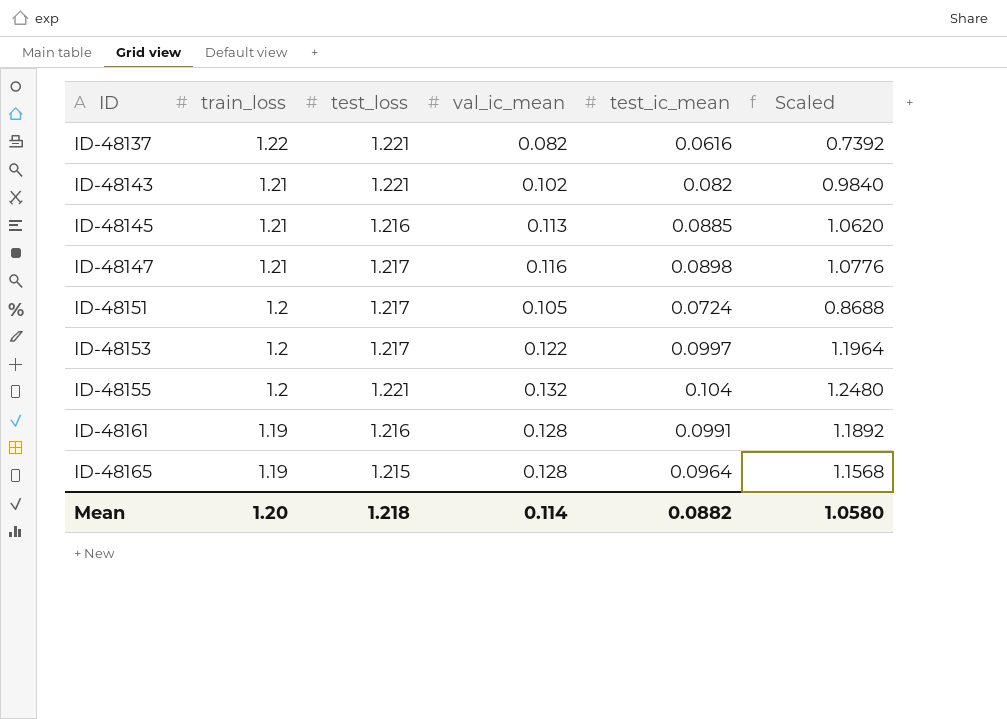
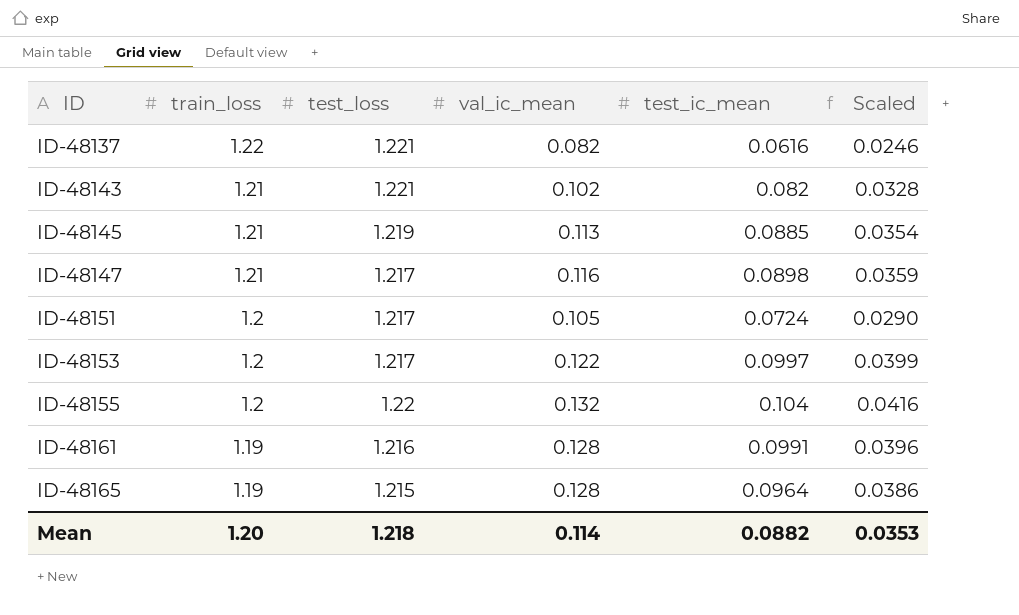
column Scaled | formula: [test_ic_mean] * 12 -> [test_ic_mean] * 0.4
ID-48145 | test_loss: 1.216 -> 1.219
ID-48155 | test_loss: 1.221 -> 1.22
Mean | Scaled: 1.0580 -> 0.0353

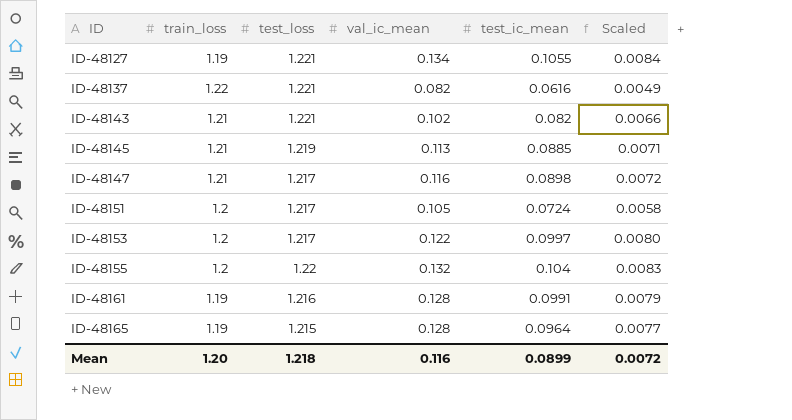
column Scaled | formula: [test_ic_mean] * 0.4 -> [test_ic_mean] * 0.08
row ID-48127: none -> 1.19 | 1.221 | 0.134 | 0.1055 | 0.0084
Mean | val_ic_mean: 0.114 -> 0.116
Mean | test_ic_mean: 0.0882 -> 0.0899
Mean | Scaled: 0.0353 -> 0.0072

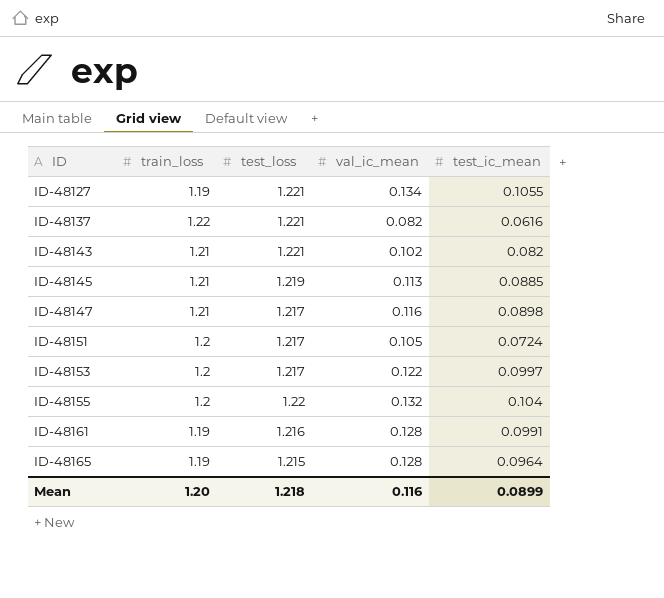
column Scaled | formula: [test_ic_mean] * 0.08 -> none

